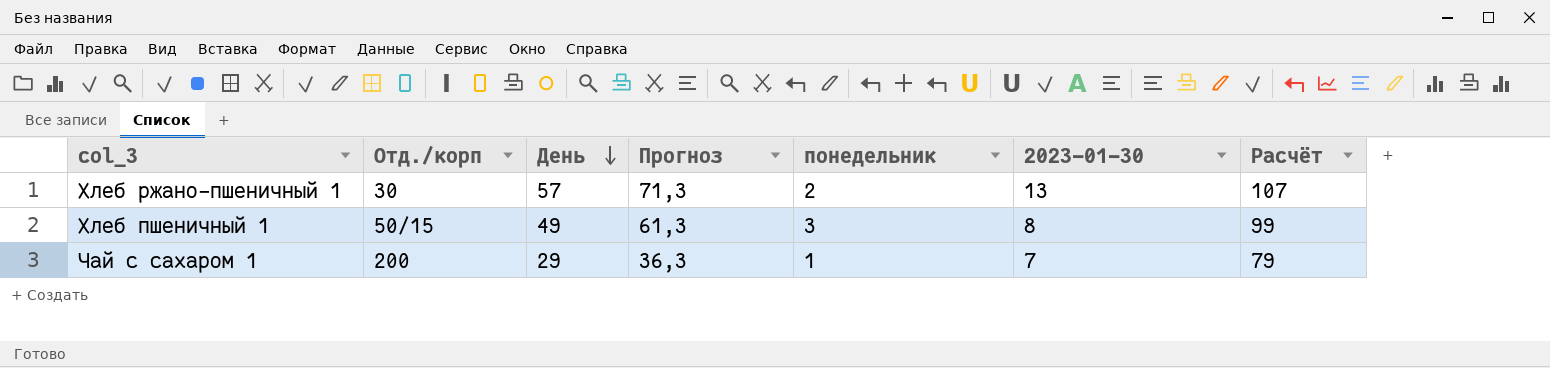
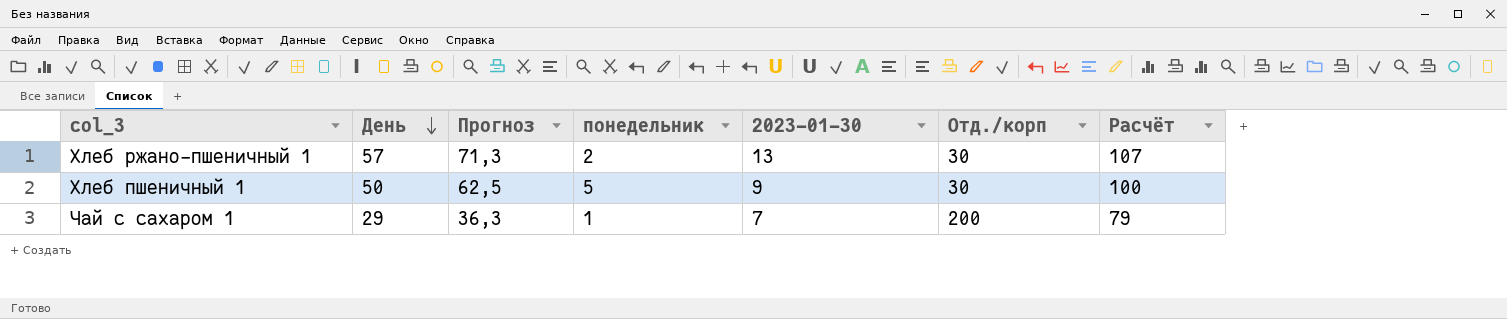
column Отд./корп | position: 2 -> 6
Хлеб пшеничный 1 | День: 49 -> 50
Хлеб пшеничный 1 | Прогноз: 61,3 -> 62,5
Хлеб пшеничный 1 | понедельник: 3 -> 5
Хлеб пшеничный 1 | 2023-01-30: 8 -> 9
Хлеб пшеничный 1 | Отд./корп: 50/15 -> 30
Хлеб пшеничный 1 | Расчёт: 99 -> 100

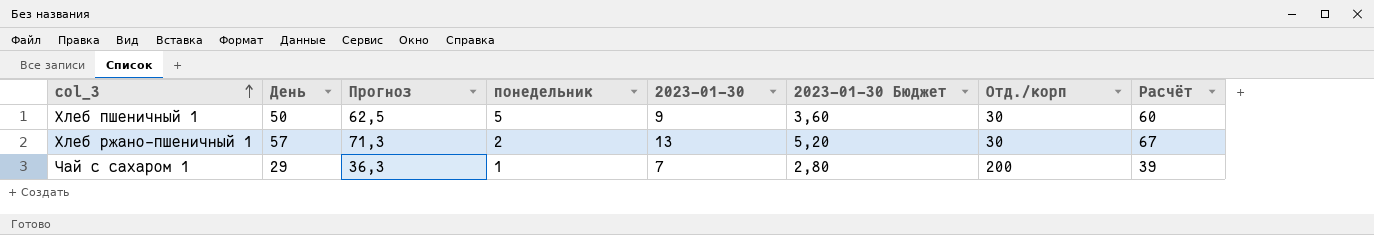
row order: День descending -> col_3 ascending
column 2023-01-30 Бюджет | formula: none -> [2023-01-30] * 0,4
column Расчёт | formula: [День] + 50 -> [День] + 10

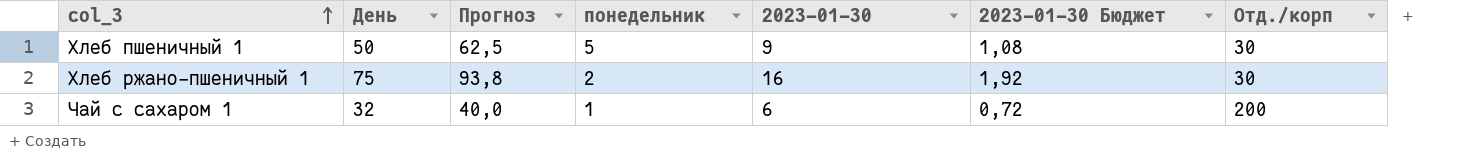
column Расчёт | formula: [День] + 10 -> none
column 2023-01-30 Бюджет | formula: [2023-01-30] * 0,4 -> [2023-01-30] * 0,12
Хлеб ржано-пшеничный 1 | День: 57 -> 75
Хлеб ржано-пшеничный 1 | Прогноз: 71,3 -> 93,8
Хлеб ржано-пшеничный 1 | 2023-01-30: 13 -> 16
Чай с сахаром 1 | День: 29 -> 32
Чай с сахаром 1 | Прогноз: 36,3 -> 40,0
Чай с сахаром 1 | 2023-01-30: 7 -> 6

